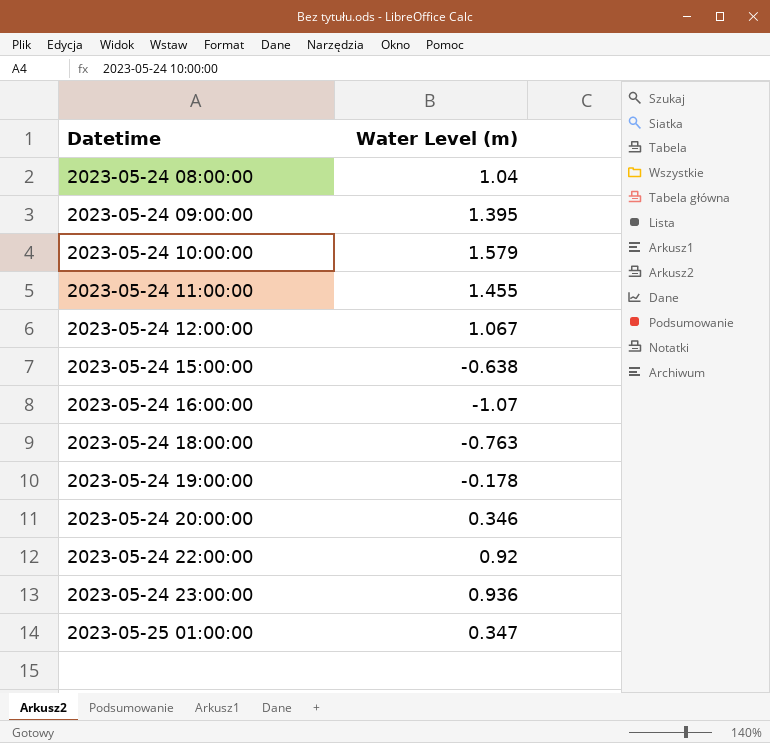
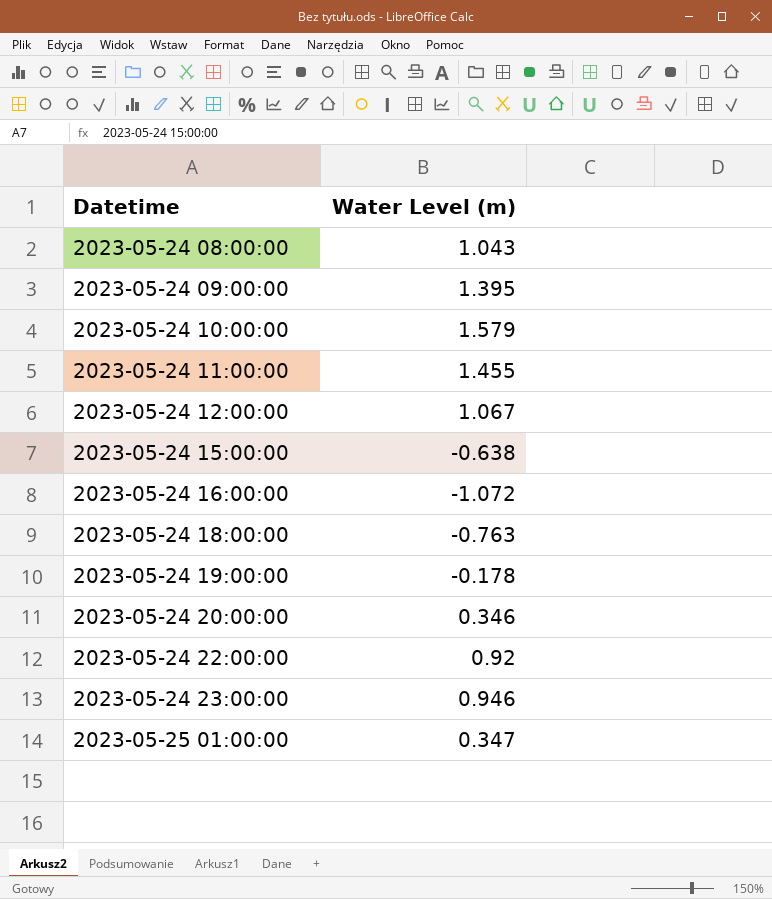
2023-05-24 08:00:00 | Water Level (m): 1.04 -> 1.043
2023-05-24 16:00:00 | Water Level (m): -1.07 -> -1.072
2023-05-24 23:00:00 | Water Level (m): 0.936 -> 0.946

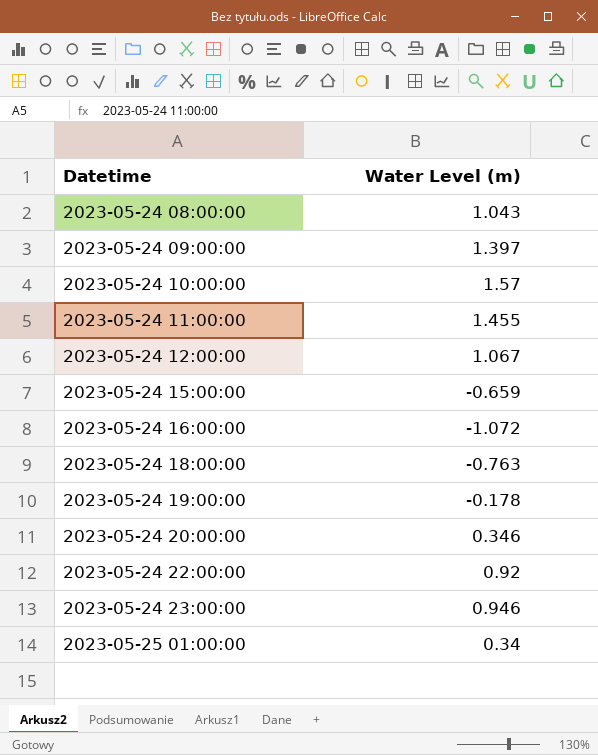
2023-05-24 09:00:00 | Water Level (m): 1.395 -> 1.397
2023-05-24 10:00:00 | Water Level (m): 1.579 -> 1.57
2023-05-24 15:00:00 | Water Level (m): -0.638 -> -0.659
2023-05-25 01:00:00 | Water Level (m): 0.347 -> 0.34

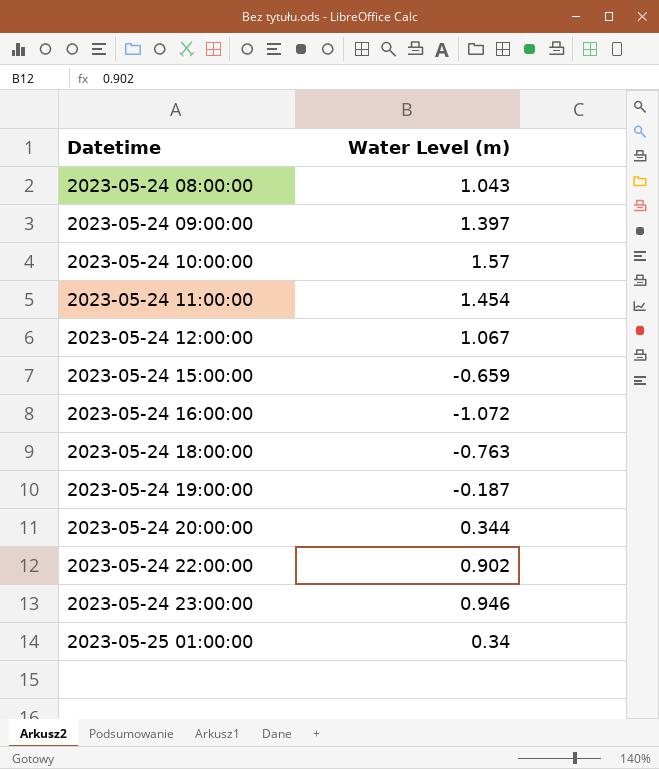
2023-05-24 11:00:00 | Water Level (m): 1.455 -> 1.454
2023-05-24 19:00:00 | Water Level (m): -0.178 -> -0.187
2023-05-24 20:00:00 | Water Level (m): 0.346 -> 0.344
2023-05-24 22:00:00 | Water Level (m): 0.92 -> 0.902

